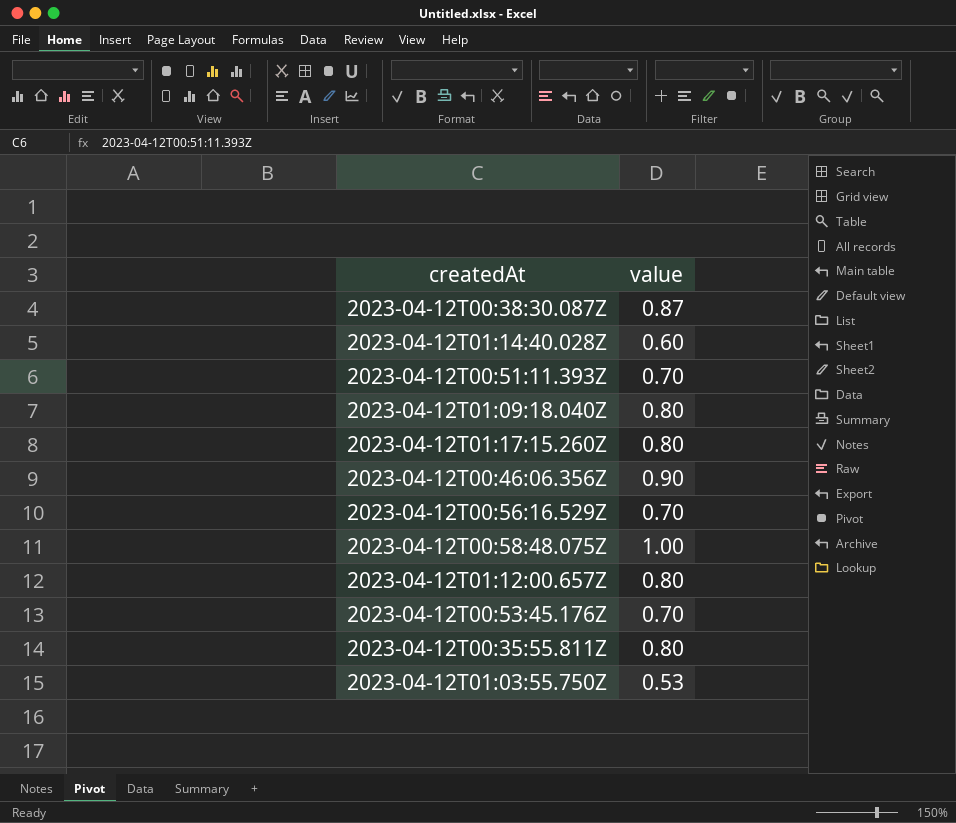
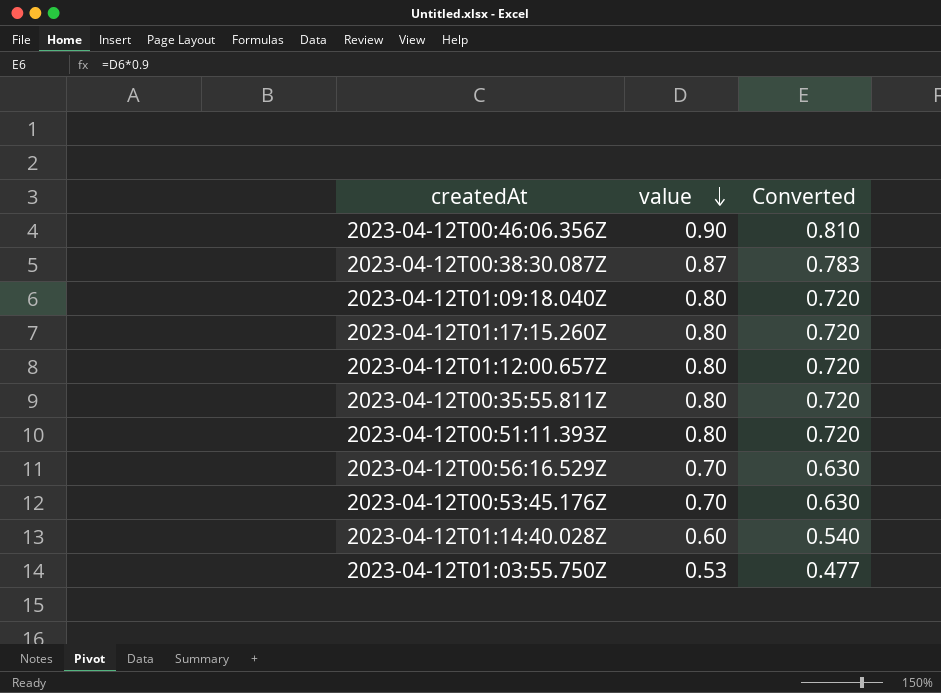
row order: none -> value descending
column Converted | formula: none -> [value] * 0.9
row 2023-04-12T00:58:48.075Z: 1.00 -> none
2023-04-12T00:51:11.393Z | value: 0.70 -> 0.80

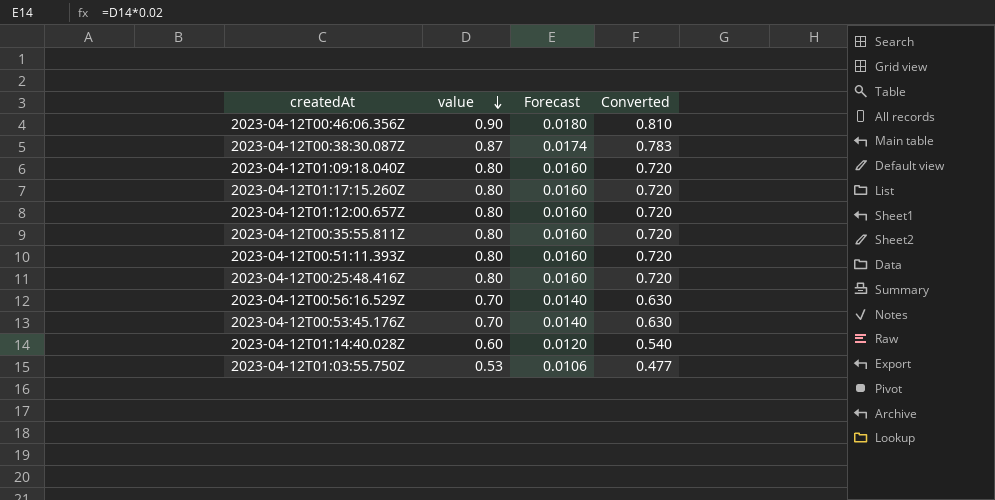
column Forecast | formula: none -> [value] * 0.02
row 2023-04-12T00:25:48.416Z: none -> 0.80 | 0.0160 | 0.720

